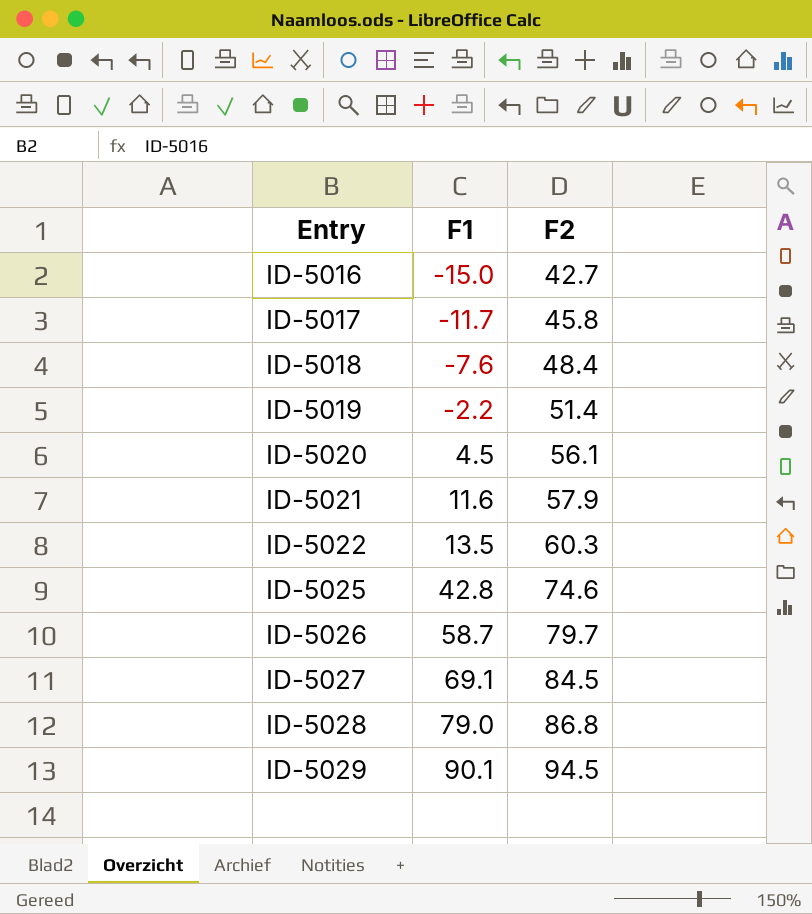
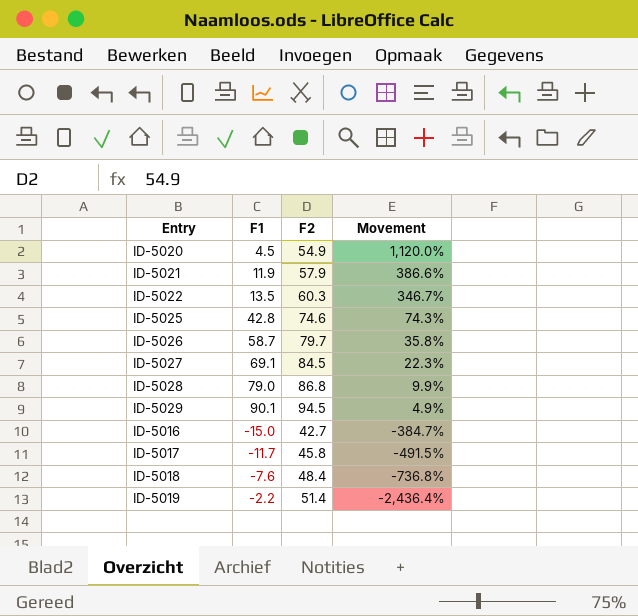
row order: Entry ascending -> Movement descending
column Movement | formula: none -> ([F2] - [F1]) / [F1]
ID-5020 | F2: 56.1 -> 54.9
ID-5021 | F1: 11.6 -> 11.9

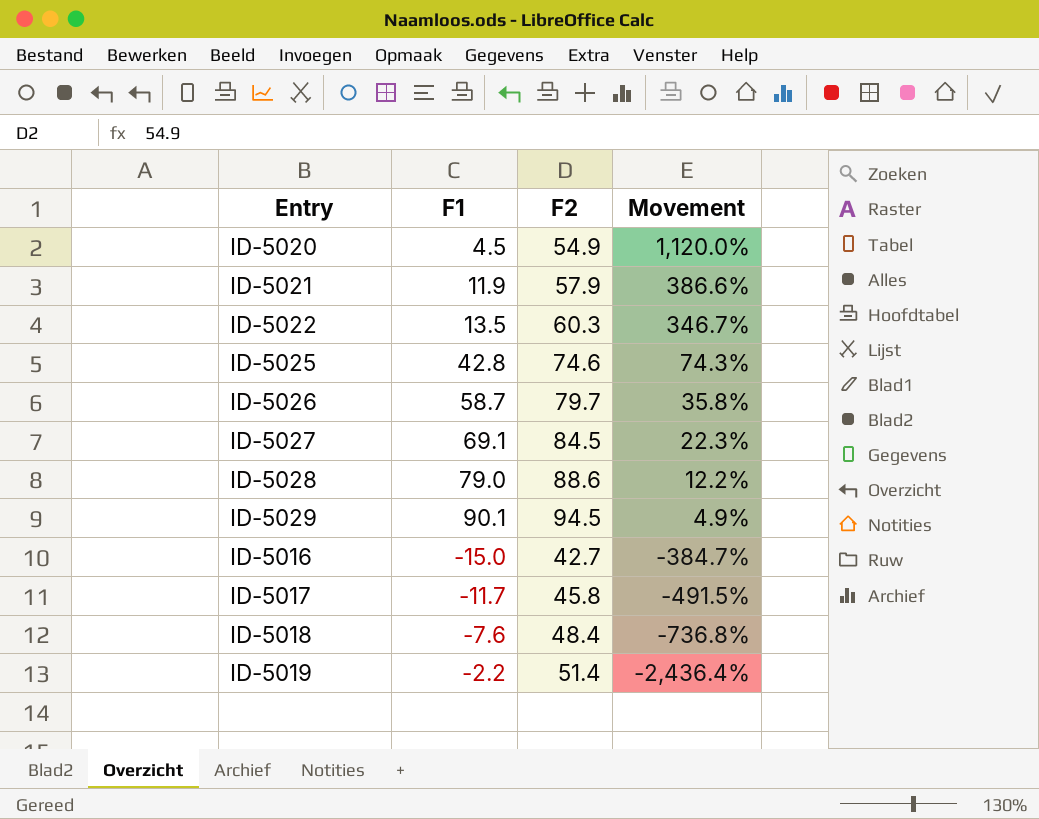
ID-5028 | F2: 86.8 -> 88.6
ID-5028 | Movement: 9.9% -> 12.2%

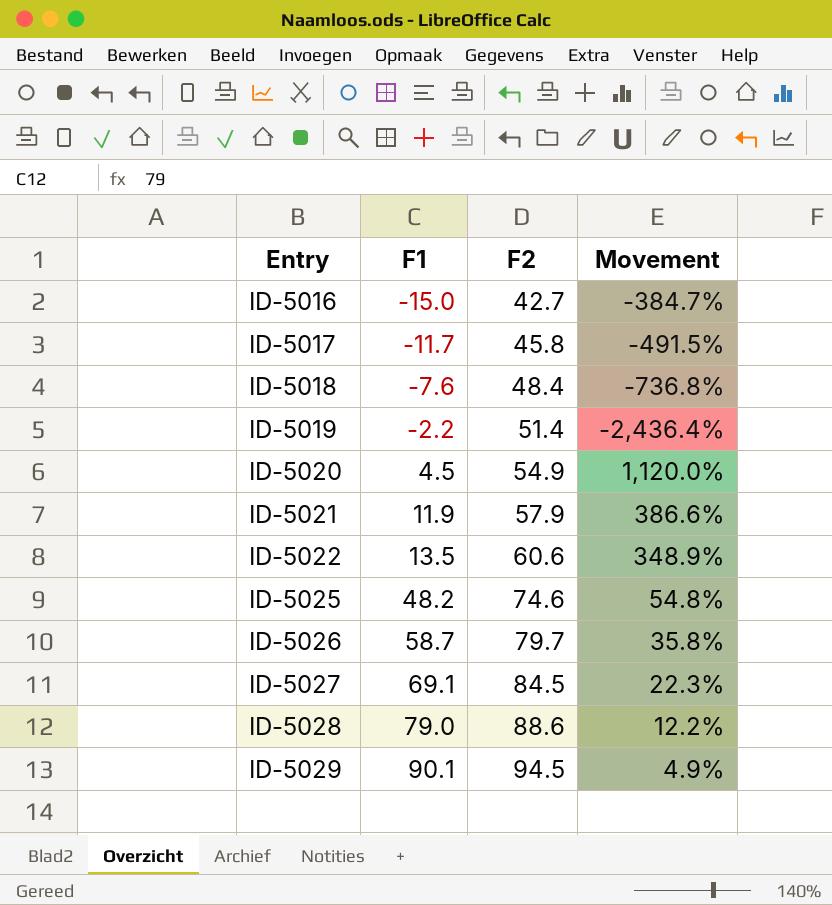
row order: Movement descending -> Entry ascending
ID-5022 | F2: 60.3 -> 60.6
ID-5022 | Movement: 346.7% -> 348.9%
ID-5025 | F1: 42.8 -> 48.2
ID-5025 | Movement: 74.3% -> 54.8%

